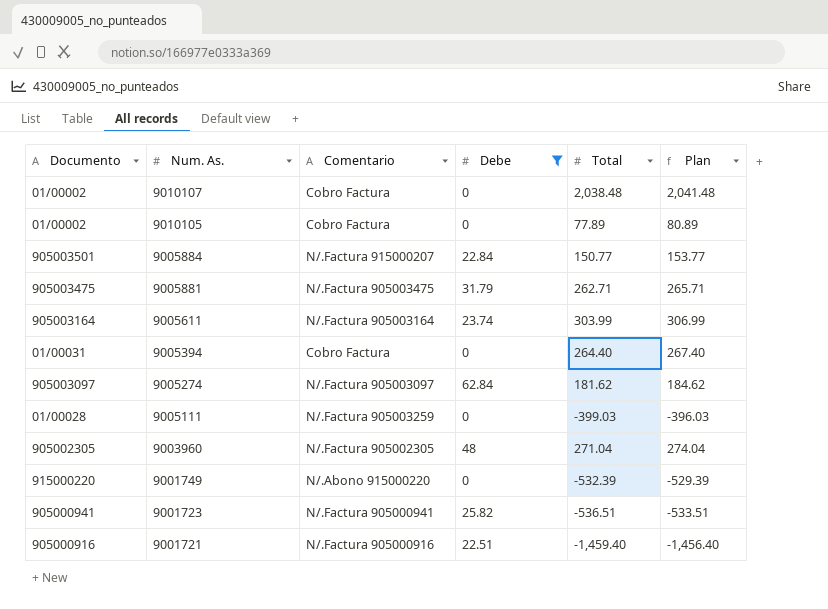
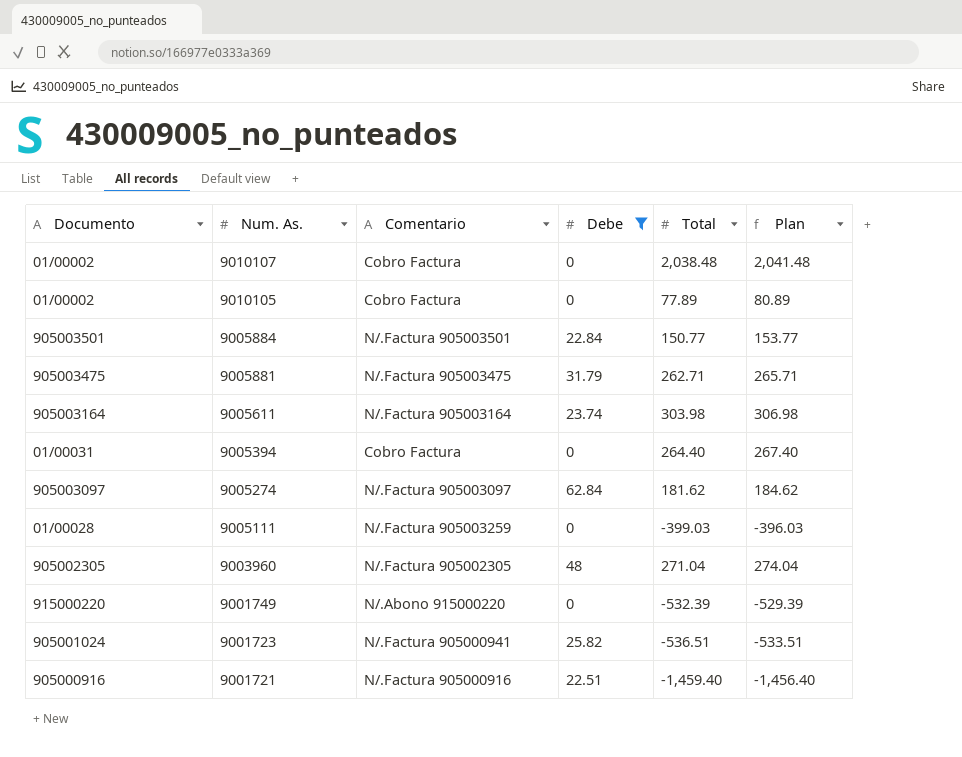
9005884 | Comentario: N/.Factura 915000207 -> N/.Factura 905003501
9005611 | Total: 303.99 -> 303.98
9005611 | Plan: 306.99 -> 306.98
9001723 | Documento: 905000941 -> 905001024

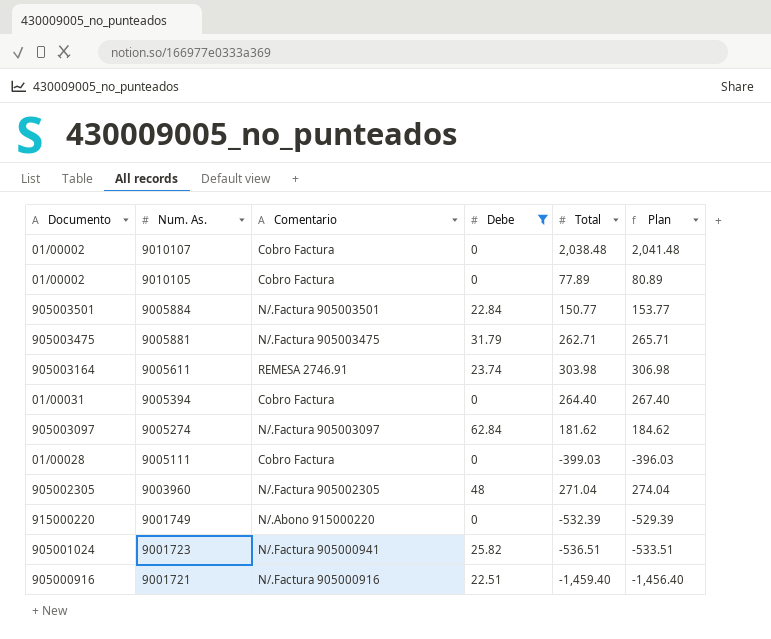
9005611 | Comentario: N/.Factura 905003164 -> REMESA 2746.91
9005111 | Comentario: N/.Factura 905003259 -> Cobro Factura

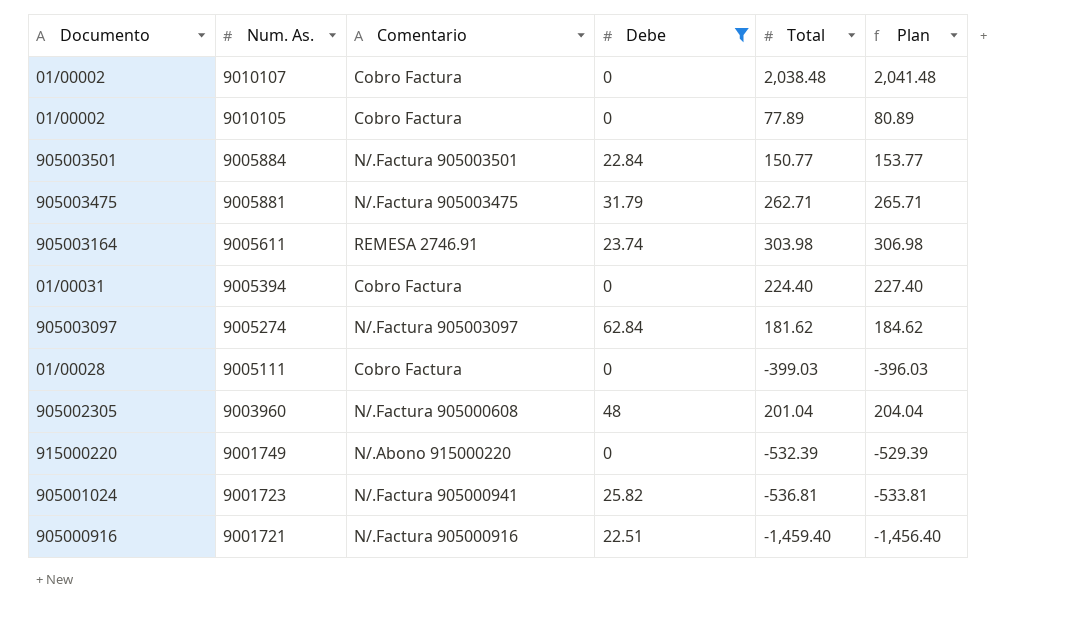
9005394 | Total: 264.40 -> 224.40
9005394 | Plan: 267.40 -> 227.40
9003960 | Comentario: N/.Factura 905002305 -> N/.Factura 905000608
9003960 | Total: 271.04 -> 201.04
9003960 | Plan: 274.04 -> 204.04
9001723 | Total: -536.51 -> -536.81
9001723 | Plan: -533.51 -> -533.81

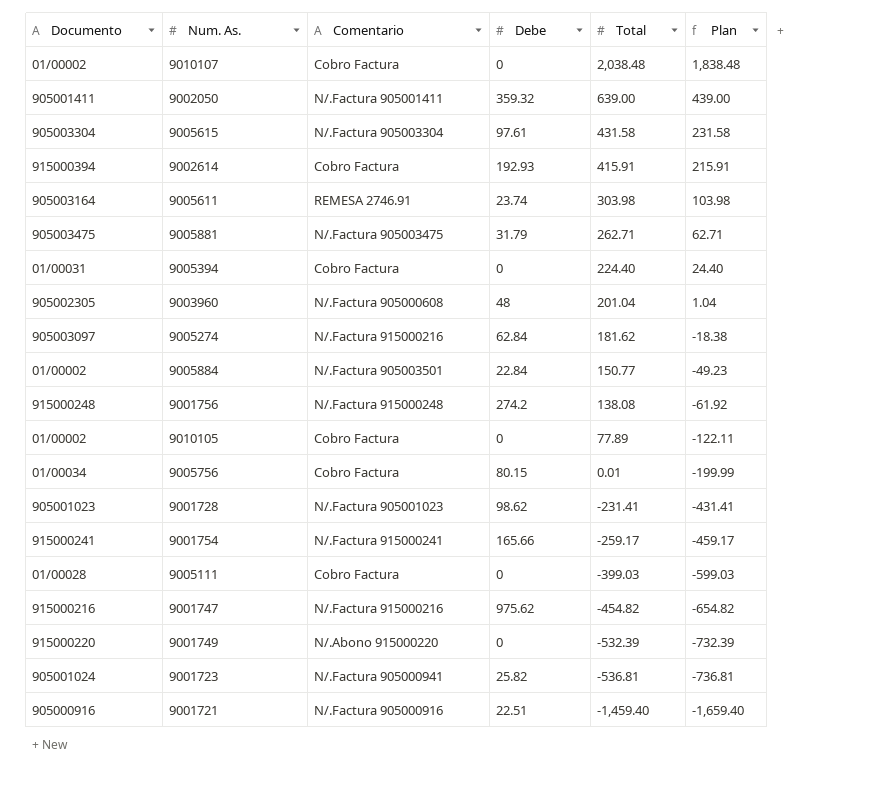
filter: Debe <= 62.84 -> none
row order: Num. As. descending -> Total descending
column Plan | formula: [Total] + 3 -> [Total] - 200
9005274 | Comentario: N/.Factura 905003097 -> N/.Factura 915000216
9005884 | Documento: 905003501 -> 01/00002

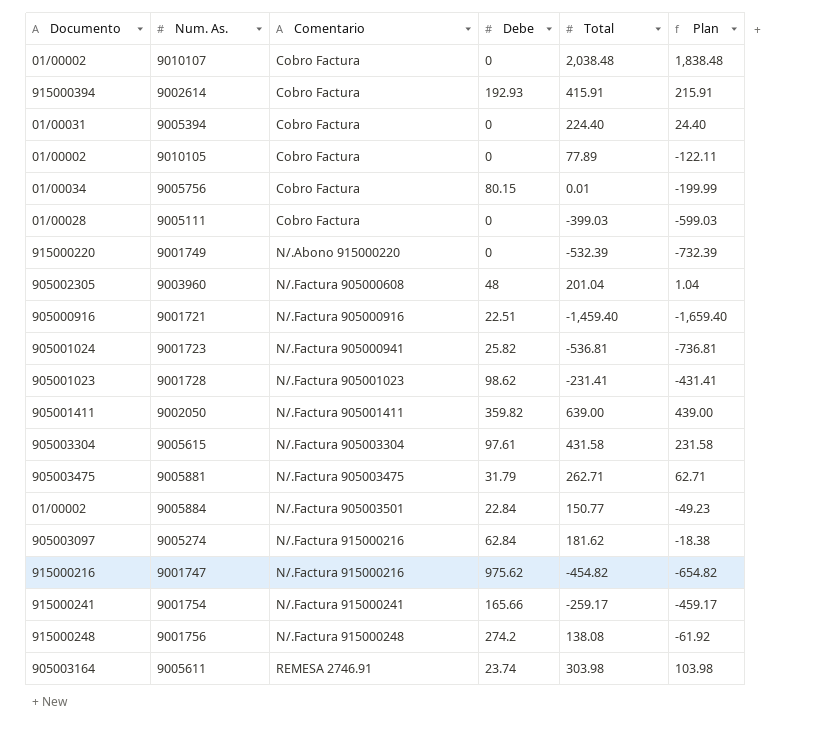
row order: Total descending -> Comentario ascending
9002050 | Debe: 359.32 -> 359.82

